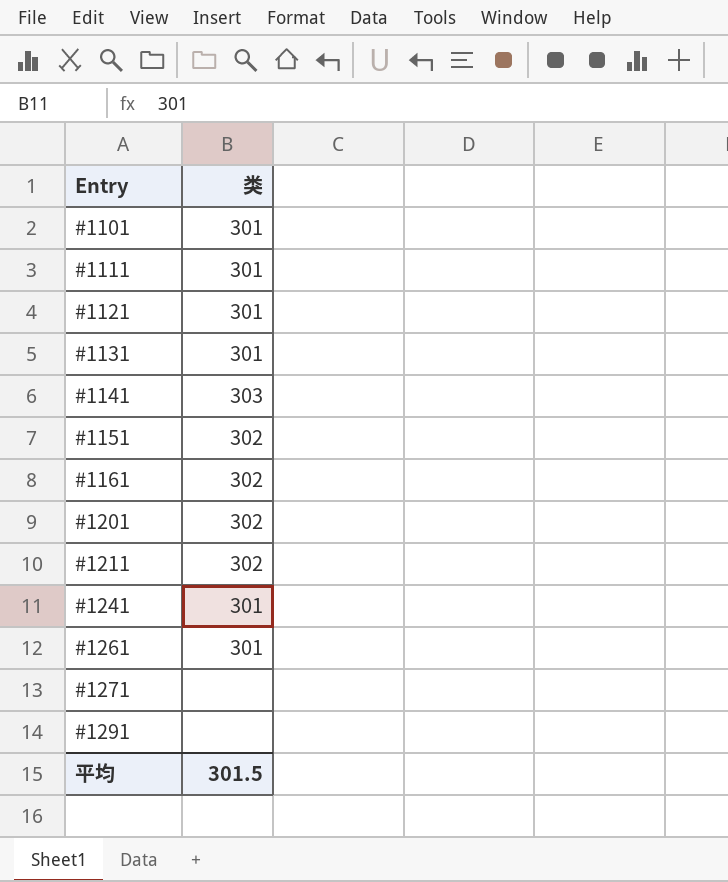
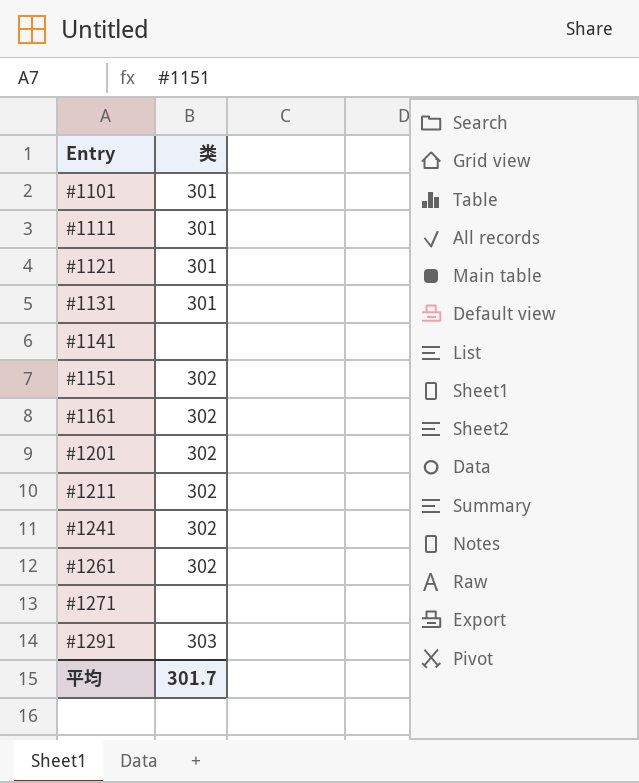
#1141 | 类: 303 -> none
#1241 | 类: 301 -> 302
#1261 | 类: 301 -> 302
#1291 | 类: none -> 303
平均 | 类: 301.5 -> 301.7

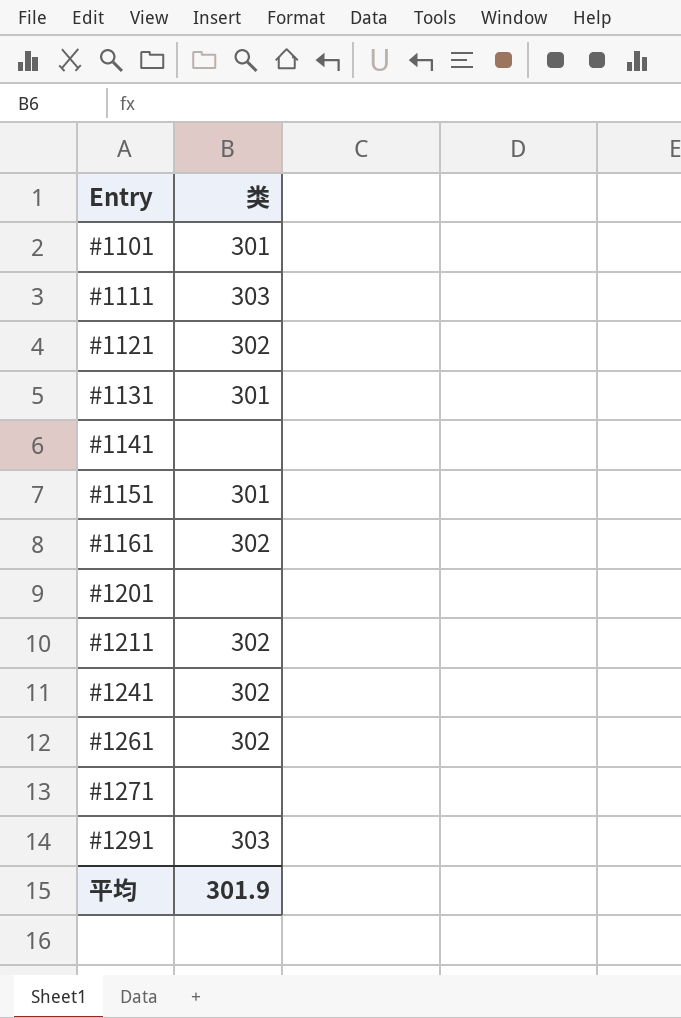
#1111 | 类: 301 -> 303
#1121 | 类: 301 -> 302
#1151 | 类: 302 -> 301
#1201 | 类: 302 -> none
平均 | 类: 301.7 -> 301.9

